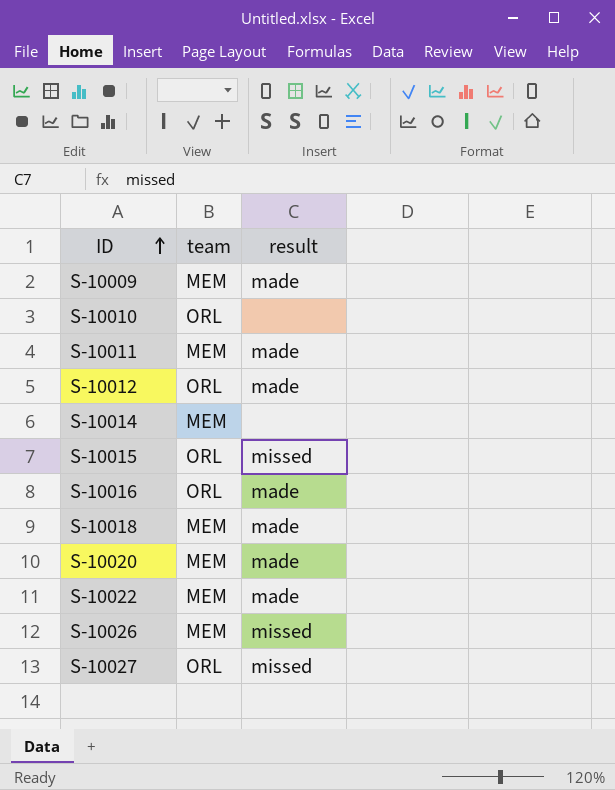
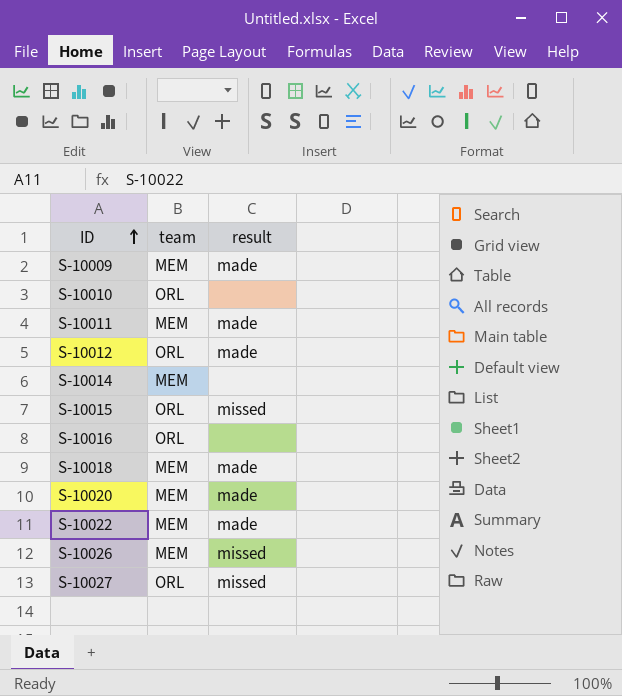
S-10016 | result: made -> none

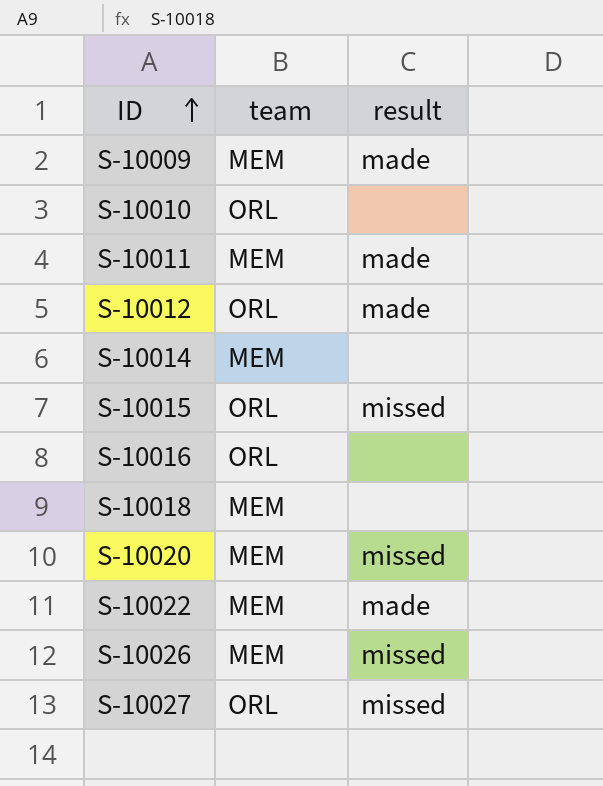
S-10018 | result: made -> none
S-10020 | result: made -> missed

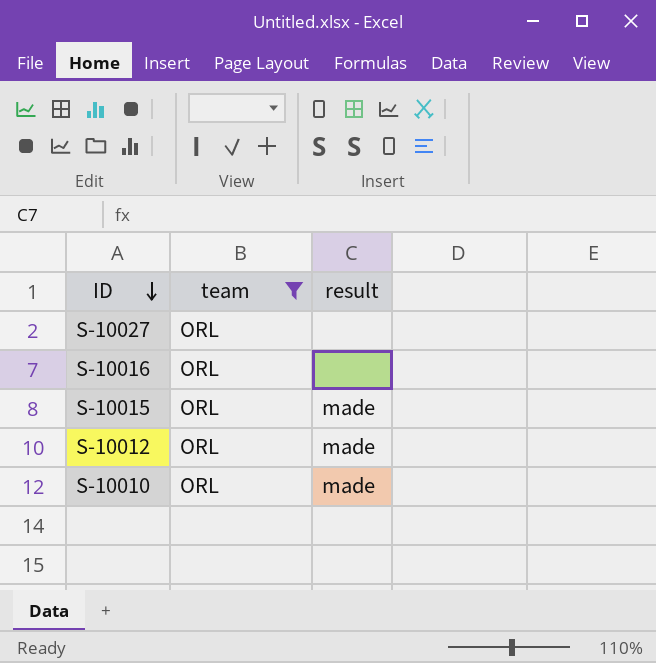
filter: none -> team = ORL
row order: ID ascending -> ID descending
S-10027 | result: missed -> none
S-10015 | result: missed -> made
S-10010 | result: none -> made

